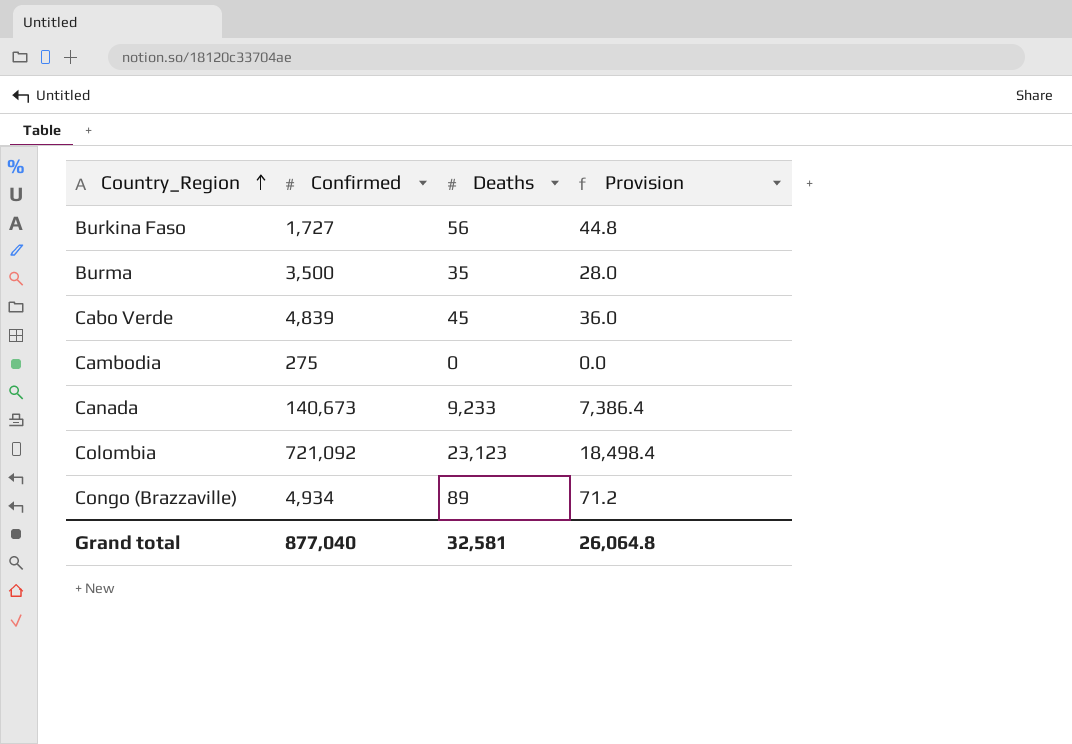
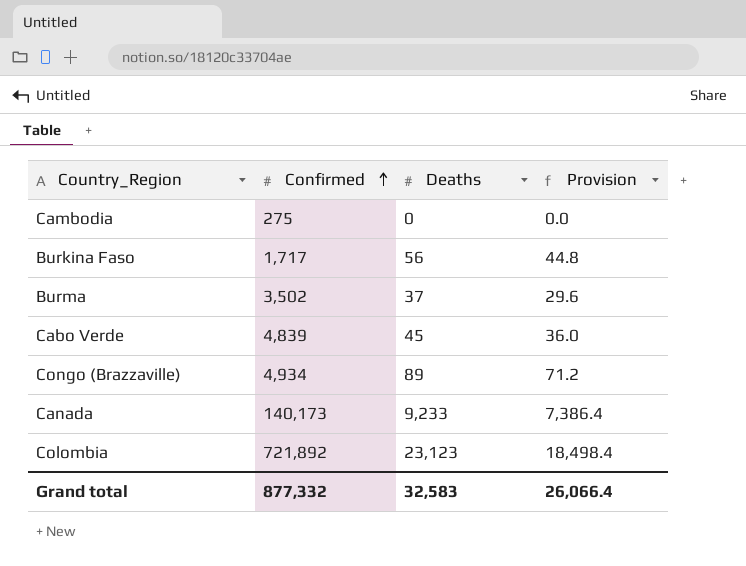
row order: Country_Region ascending -> Confirmed ascending
Burkina Faso | Confirmed: 1,727 -> 1,717
Burma | Confirmed: 3,500 -> 3,502
Burma | Deaths: 35 -> 37
Burma | Provision: 28.0 -> 29.6
Canada | Confirmed: 140,673 -> 140,173
Colombia | Confirmed: 721,092 -> 721,892
Grand total | Confirmed: 877,040 -> 877,332
Grand total | Deaths: 32,581 -> 32,583
Grand total | Provision: 26,064.8 -> 26,066.4

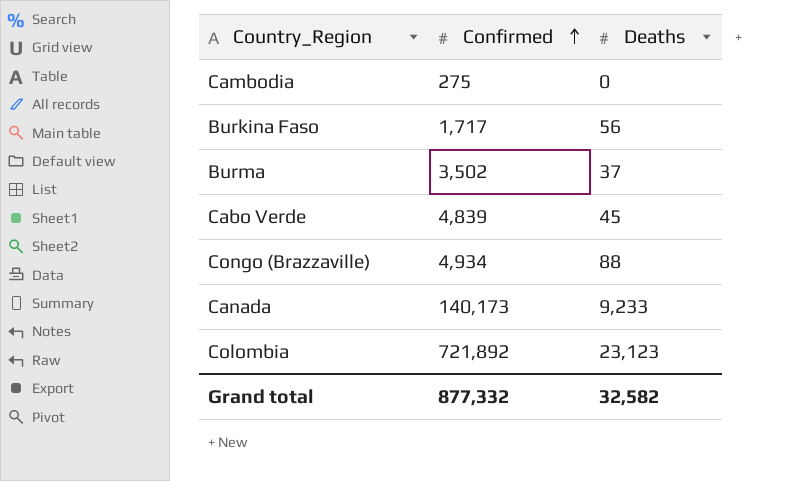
column Provision | formula: [Deaths] * 0.8 -> none
Congo (Brazzaville) | Deaths: 89 -> 88
Grand total | Deaths: 32,583 -> 32,582

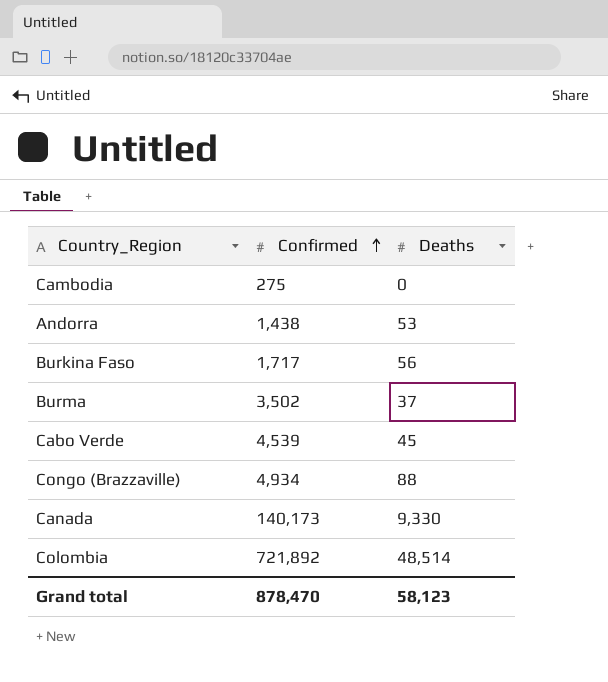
row Andorra: none -> 1,438 | 53
Cabo Verde | Confirmed: 4,839 -> 4,539
Canada | Deaths: 9,233 -> 9,330
Colombia | Deaths: 23,123 -> 48,514
Grand total | Confirmed: 877,332 -> 878,470
Grand total | Deaths: 32,582 -> 58,123

